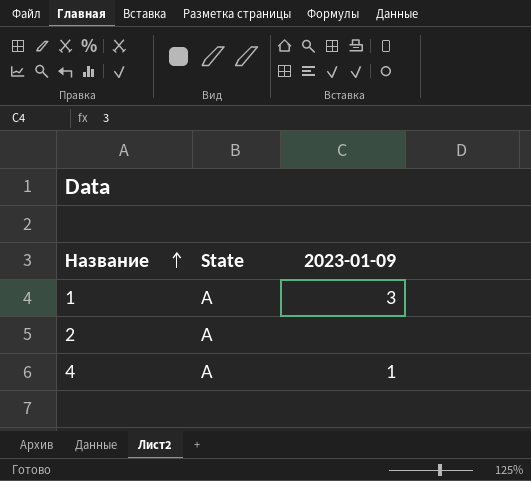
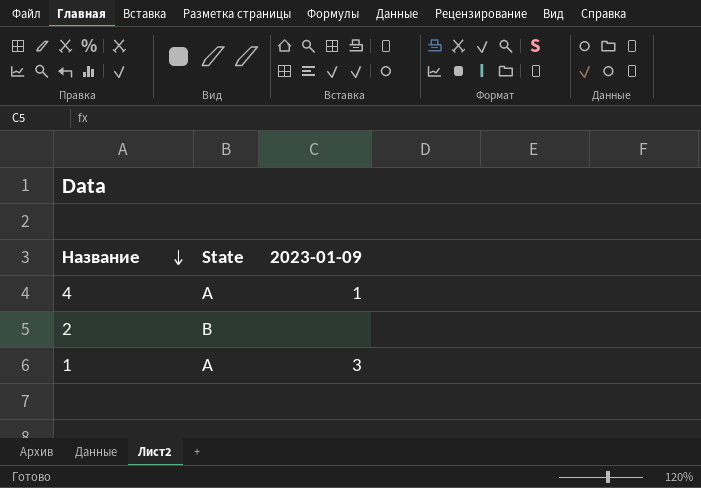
row order: Название ascending -> Название descending
2 | State: A -> B

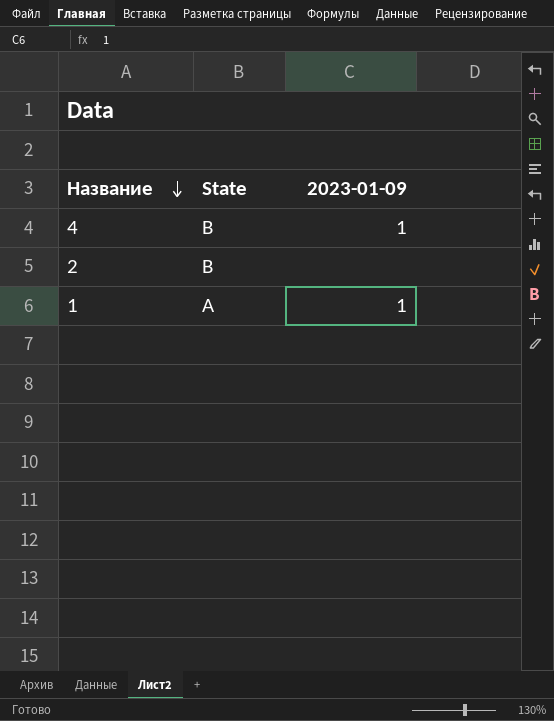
4 | State: A -> B
1 | 2023-01-09: 3 -> 1

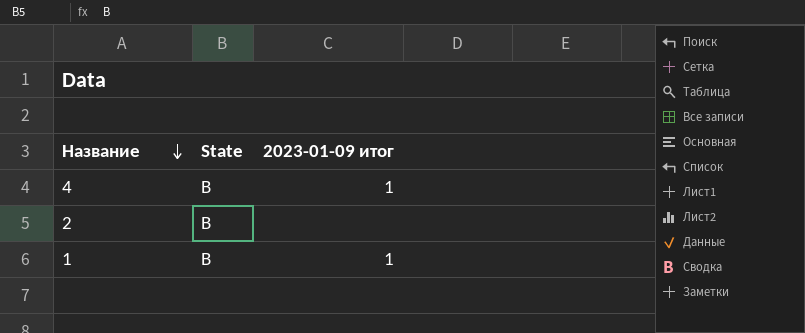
column name: 2023-01-09 -> 2023-01-09 итог
1 | State: A -> B

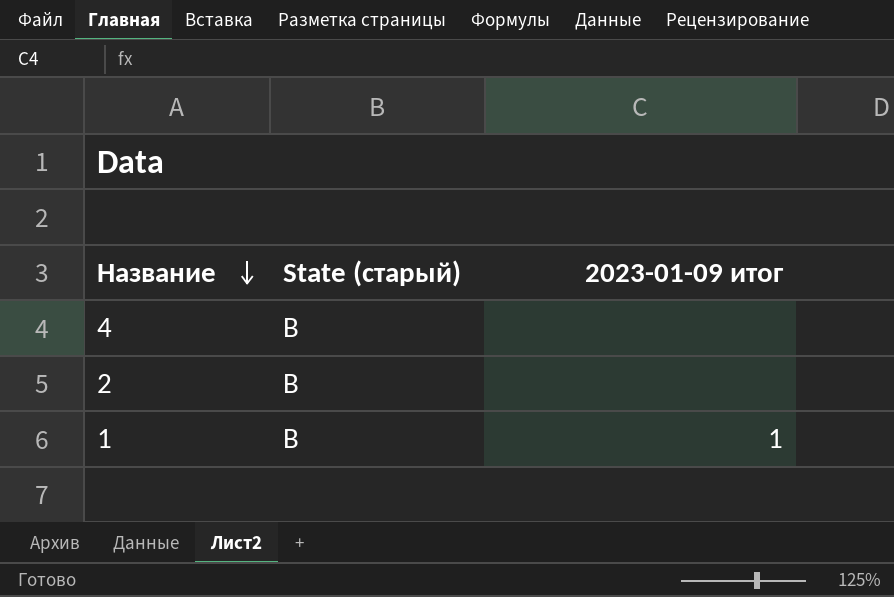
column name: State -> State (старый)
4 | 2023-01-09 итог: 1 -> none

